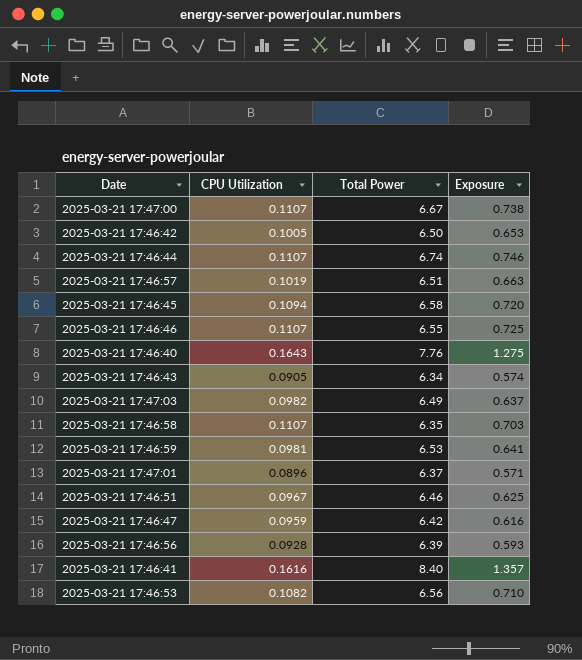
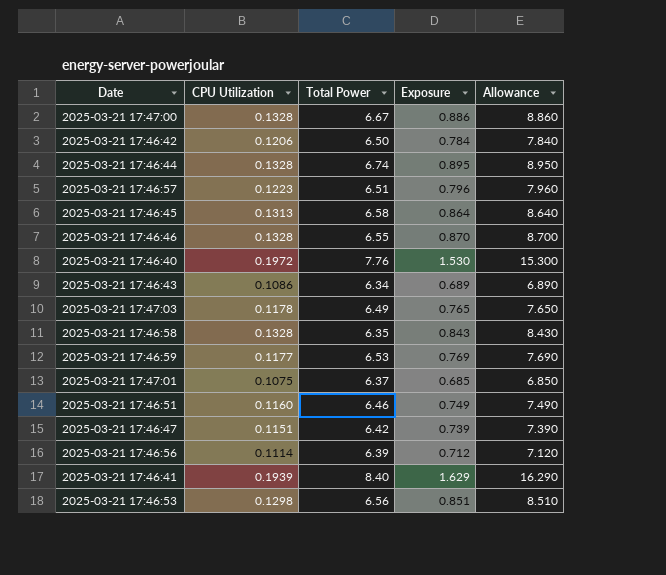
column Allowance | formula: none -> [Exposure] * 10
2025-03-21 17:47:00 | CPU Utilization: 0.1107 -> 0.1328
2025-03-21 17:47:00 | Exposure: 0.738 -> 0.886
2025-03-21 17:46:42 | CPU Utilization: 0.1005 -> 0.1206
2025-03-21 17:46:42 | Exposure: 0.653 -> 0.784
2025-03-21 17:46:44 | CPU Utilization: 0.1107 -> 0.1328
2025-03-21 17:46:44 | Exposure: 0.746 -> 0.895
2025-03-21 17:46:57 | CPU Utilization: 0.1019 -> 0.1223
2025-03-21 17:46:57 | Exposure: 0.663 -> 0.796
2025-03-21 17:46:45 | CPU Utilization: 0.1094 -> 0.1313
2025-03-21 17:46:45 | Exposure: 0.720 -> 0.864
2025-03-21 17:46:46 | CPU Utilization: 0.1107 -> 0.1328
2025-03-21 17:46:46 | Exposure: 0.725 -> 0.870
2025-03-21 17:46:40 | CPU Utilization: 0.1643 -> 0.1972
2025-03-21 17:46:40 | Exposure: 1.275 -> 1.530
2025-03-21 17:46:43 | CPU Utilization: 0.0905 -> 0.1086
2025-03-21 17:46:43 | Exposure: 0.574 -> 0.689
2025-03-21 17:47:03 | CPU Utilization: 0.0982 -> 0.1178
2025-03-21 17:47:03 | Exposure: 0.637 -> 0.765
2025-03-21 17:46:58 | CPU Utilization: 0.1107 -> 0.1328
2025-03-21 17:46:58 | Exposure: 0.703 -> 0.843
2025-03-21 17:46:59 | CPU Utilization: 0.0981 -> 0.1177
2025-03-21 17:46:59 | Exposure: 0.641 -> 0.769
2025-03-21 17:47:01 | CPU Utilization: 0.0896 -> 0.1075
2025-03-21 17:47:01 | Exposure: 0.571 -> 0.685
2025-03-21 17:46:51 | CPU Utilization: 0.0967 -> 0.1160
2025-03-21 17:46:51 | Exposure: 0.625 -> 0.749
2025-03-21 17:46:47 | CPU Utilization: 0.0959 -> 0.1151
2025-03-21 17:46:47 | Exposure: 0.616 -> 0.739
2025-03-21 17:46:56 | CPU Utilization: 0.0928 -> 0.1114
2025-03-21 17:46:56 | Exposure: 0.593 -> 0.712
2025-03-21 17:46:41 | CPU Utilization: 0.1616 -> 0.1939
2025-03-21 17:46:41 | Exposure: 1.357 -> 1.629
2025-03-21 17:46:53 | CPU Utilization: 0.1082 -> 0.1298
2025-03-21 17:46:53 | Exposure: 0.710 -> 0.851

